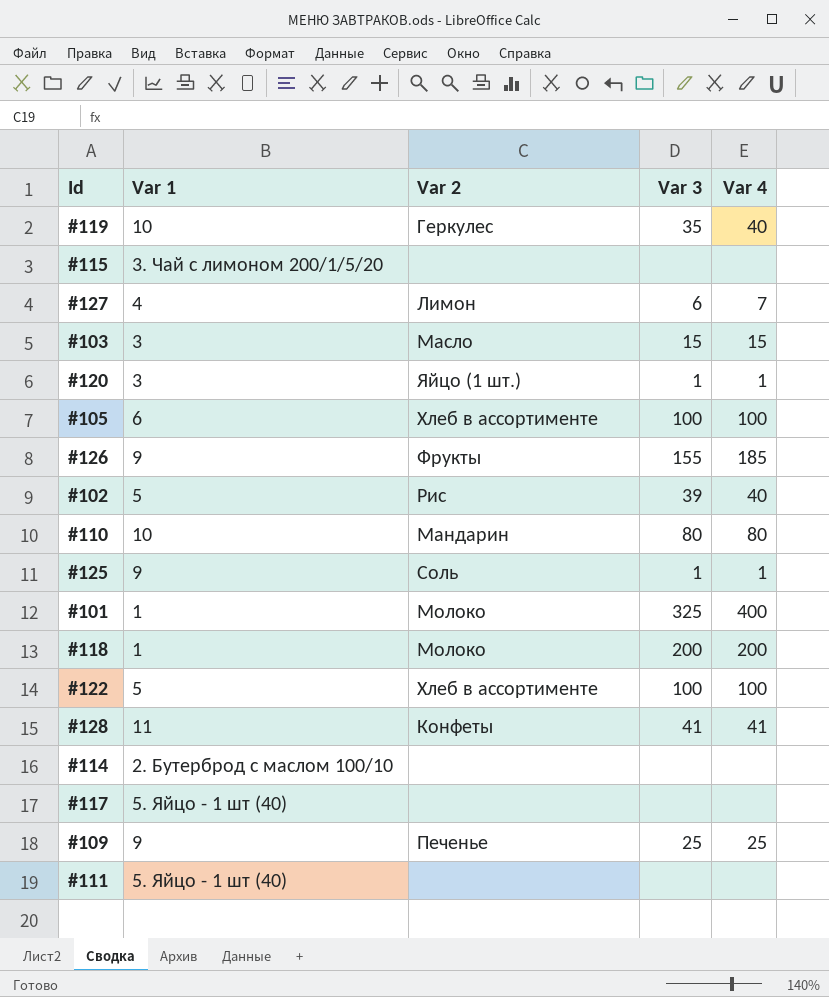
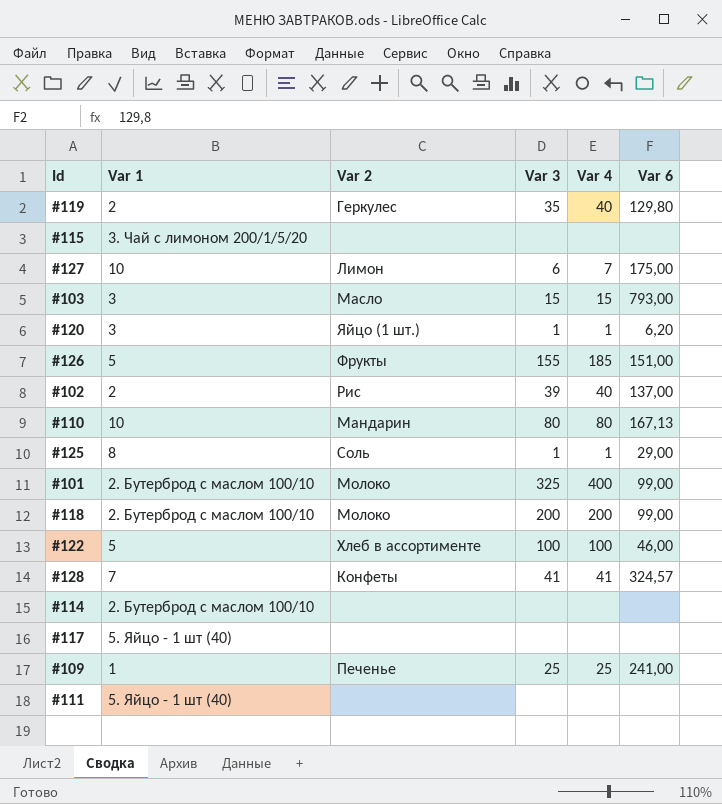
column Var 6 | position: none -> 6
row #105: 6 | Хлеб в ассортименте | 100 | 100 -> none
#119 | Var 1: 10 -> 2
#127 | Var 1: 4 -> 10
#126 | Var 1: 9 -> 5
#102 | Var 1: 5 -> 2
#125 | Var 1: 9 -> 8
#101 | Var 1: 1 -> 2. Бутерброд с маслом 100/10
#118 | Var 1: 1 -> 2. Бутерброд с маслом 100/10
#128 | Var 1: 11 -> 7
#109 | Var 1: 9 -> 1

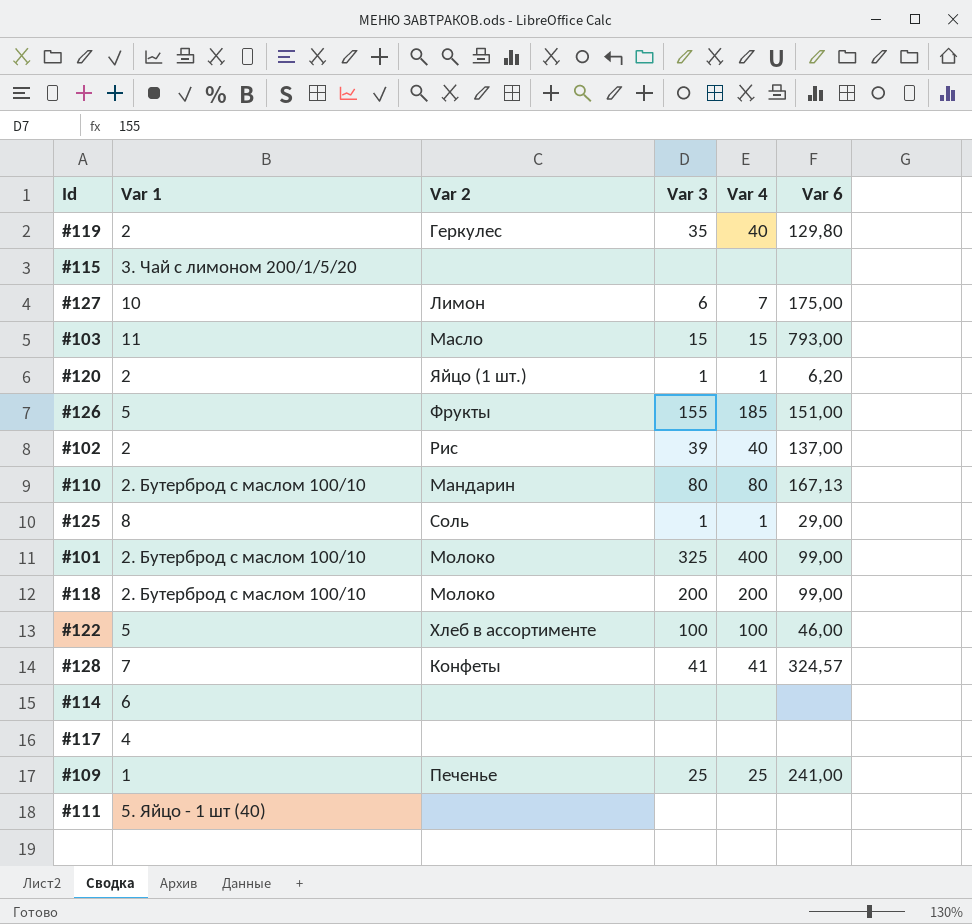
#103 | Var 1: 3 -> 11
#120 | Var 1: 3 -> 2
#110 | Var 1: 10 -> 2. Бутерброд с маслом 100/10
#114 | Var 1: 2. Бутерброд с маслом 100/10 -> 6
#117 | Var 1: 5. Яйцо - 1 шт (40) -> 4

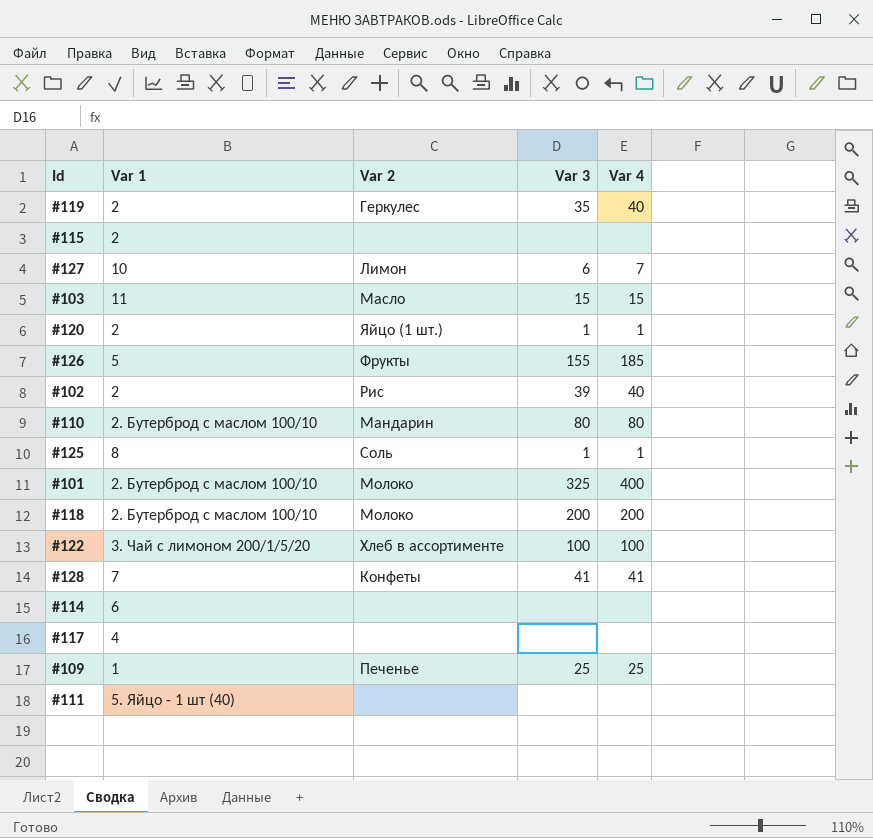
column Var 6 | position: 6 -> none
#115 | Var 1: 3. Чай с лимоном 200/1/5/20 -> 2
#122 | Var 1: 5 -> 3. Чай с лимоном 200/1/5/20

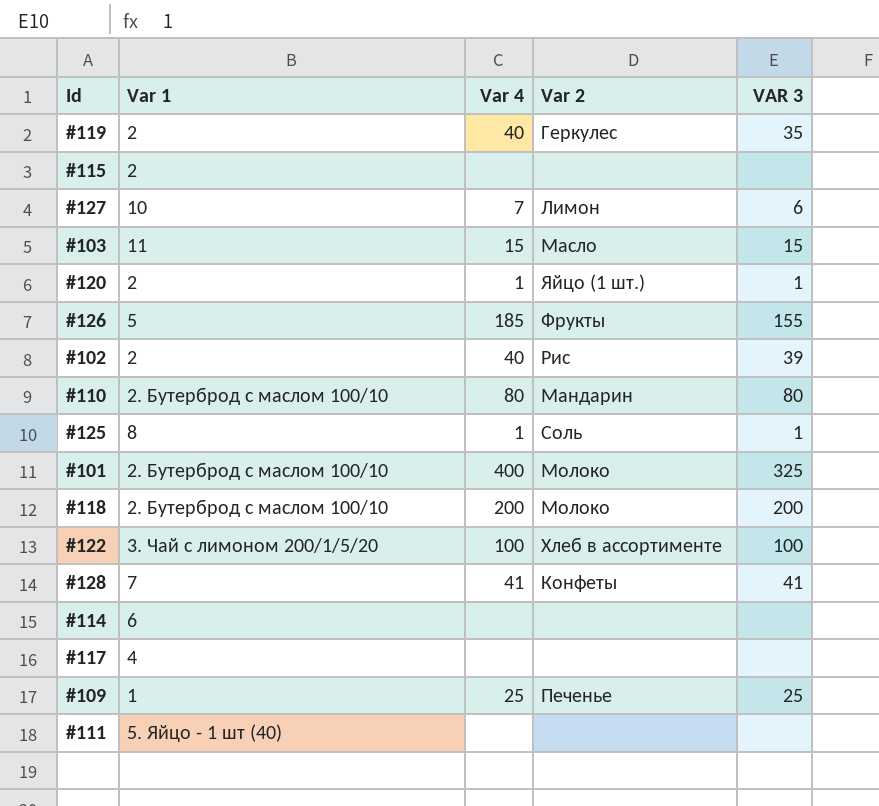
column Var 4 | position: 5 -> 3
column name: Var 3 -> VAR 3

